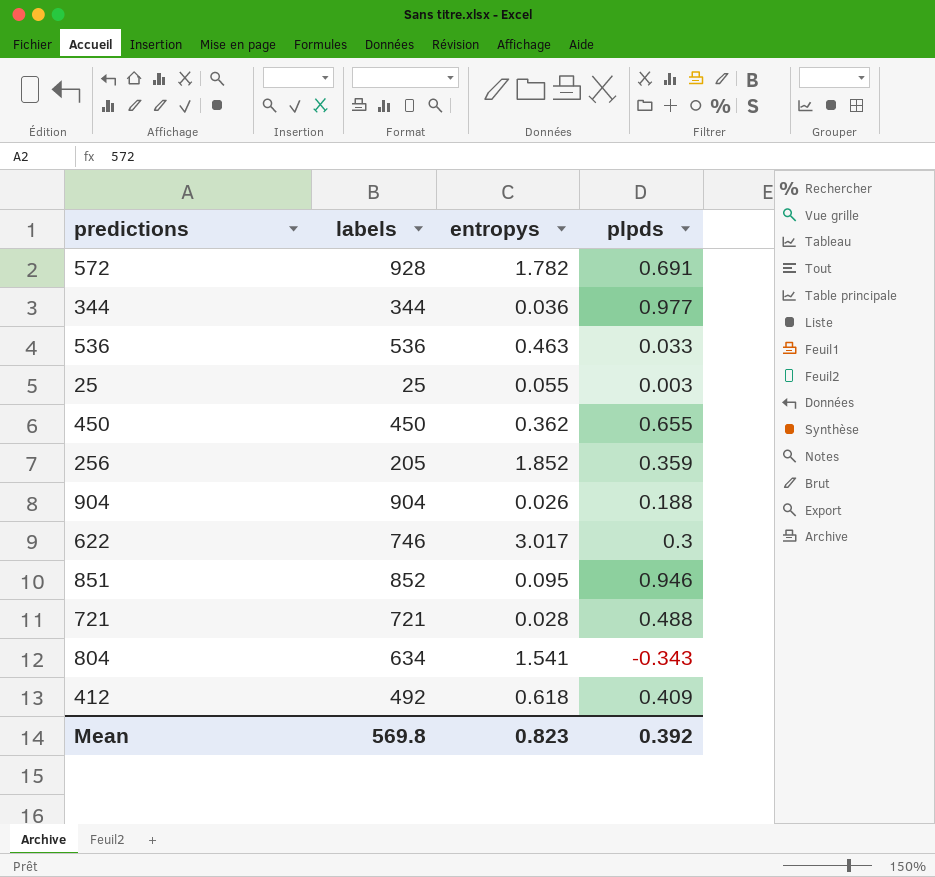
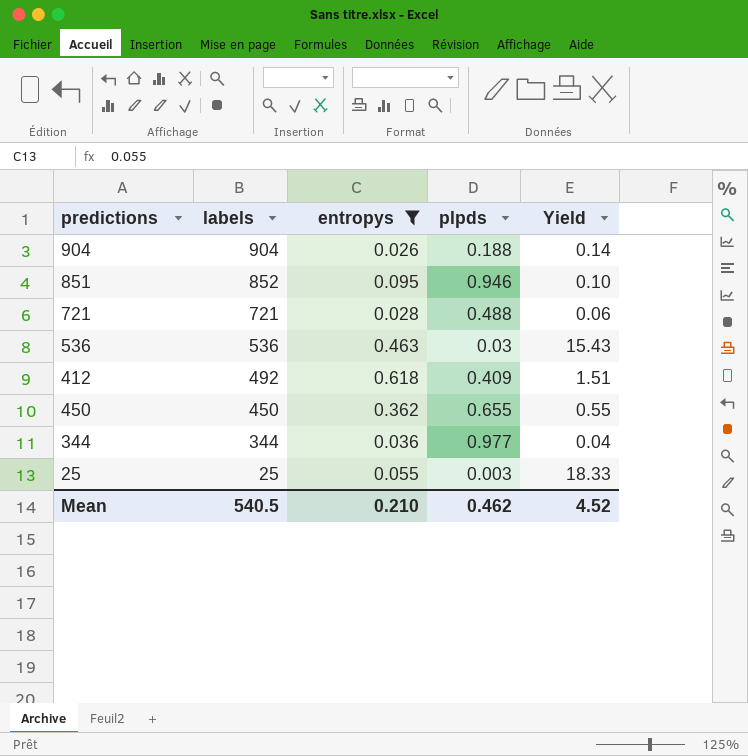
filter: none -> entropys <= 0.618
row order: none -> labels descending
column Yield | formula: none -> [entropys] / [plpds]
536 | plpds: 0.033 -> 0.03
Mean | labels: 569.8 -> 540.5
Mean | entropys: 0.823 -> 0.210
Mean | plpds: 0.392 -> 0.462

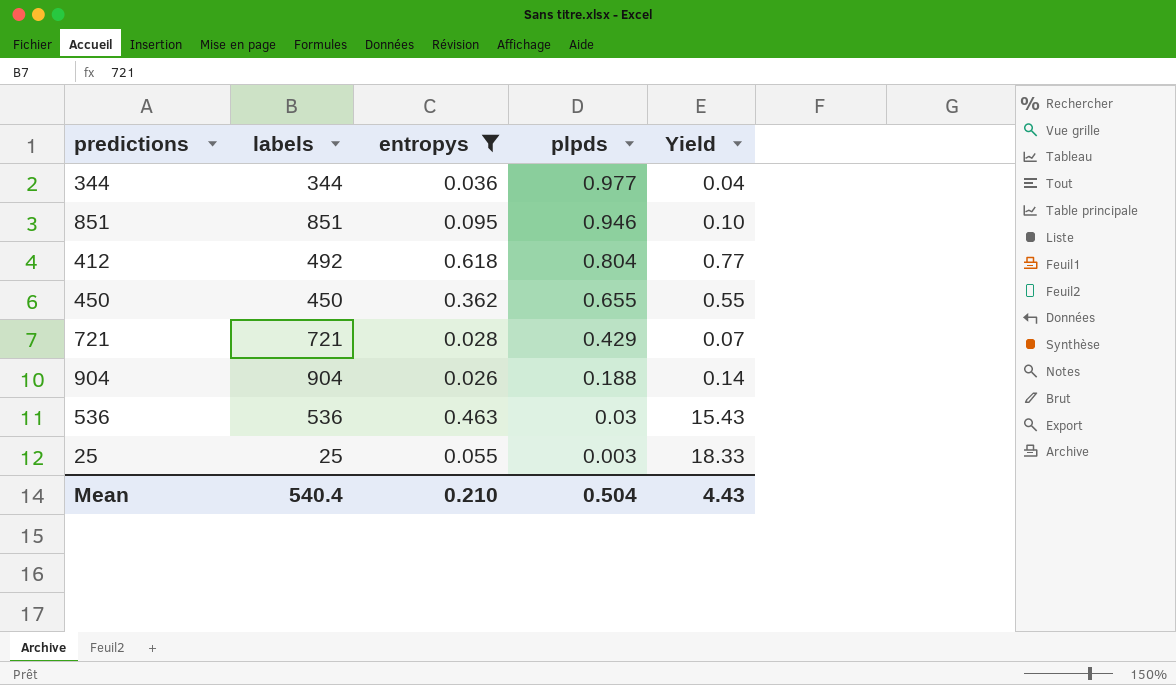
row order: labels descending -> plpds descending
851 | labels: 852 -> 851
412 | plpds: 0.409 -> 0.804
412 | Yield: 1.51 -> 0.77
721 | plpds: 0.488 -> 0.429
721 | Yield: 0.06 -> 0.07
Mean | labels: 540.5 -> 540.4
Mean | plpds: 0.462 -> 0.504
Mean | Yield: 4.52 -> 4.43

